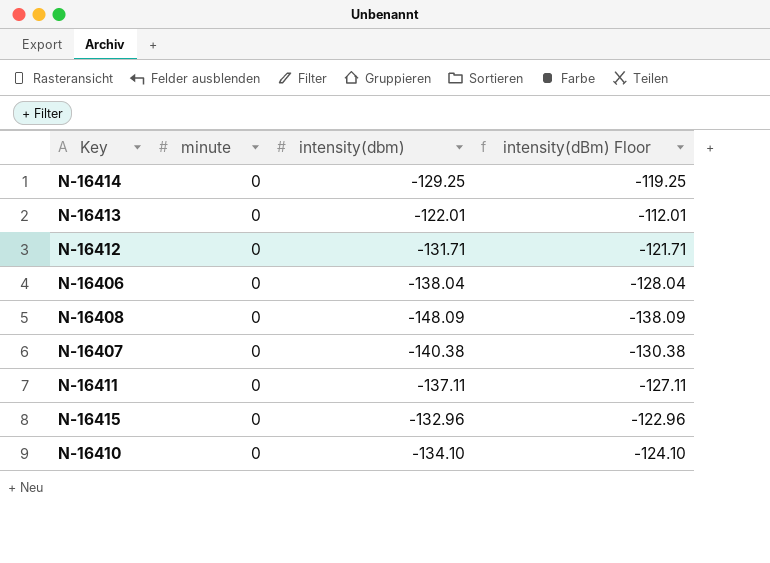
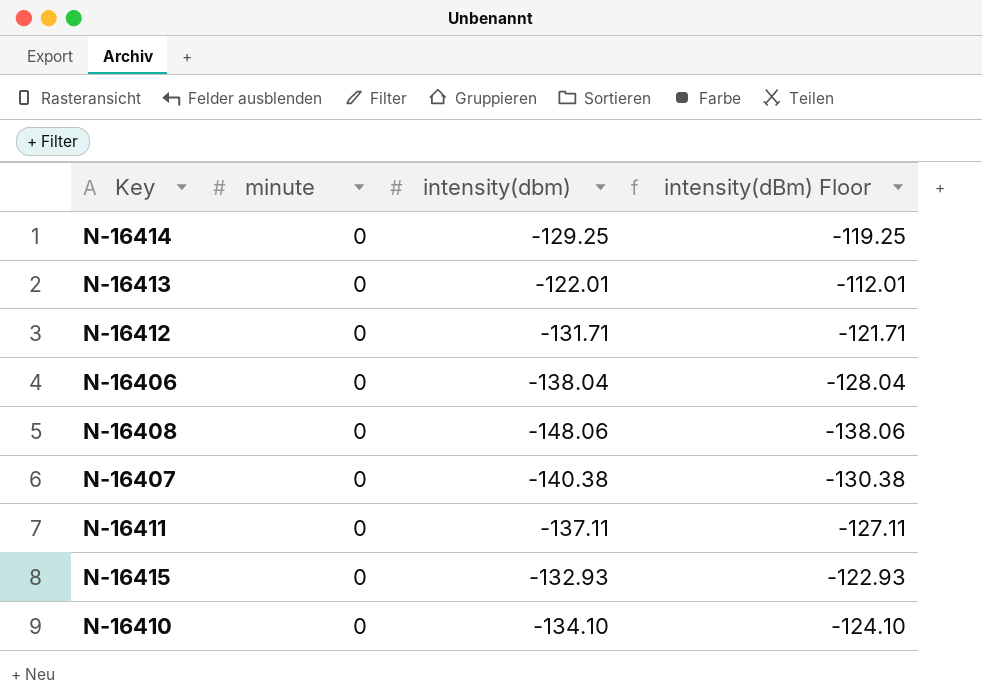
N-16408 | intensity(dbm): -148.09 -> -148.06
N-16408 | intensity(dBm) Floor: -138.09 -> -138.06
N-16415 | intensity(dbm): -132.96 -> -132.93
N-16415 | intensity(dBm) Floor: -122.96 -> -122.93

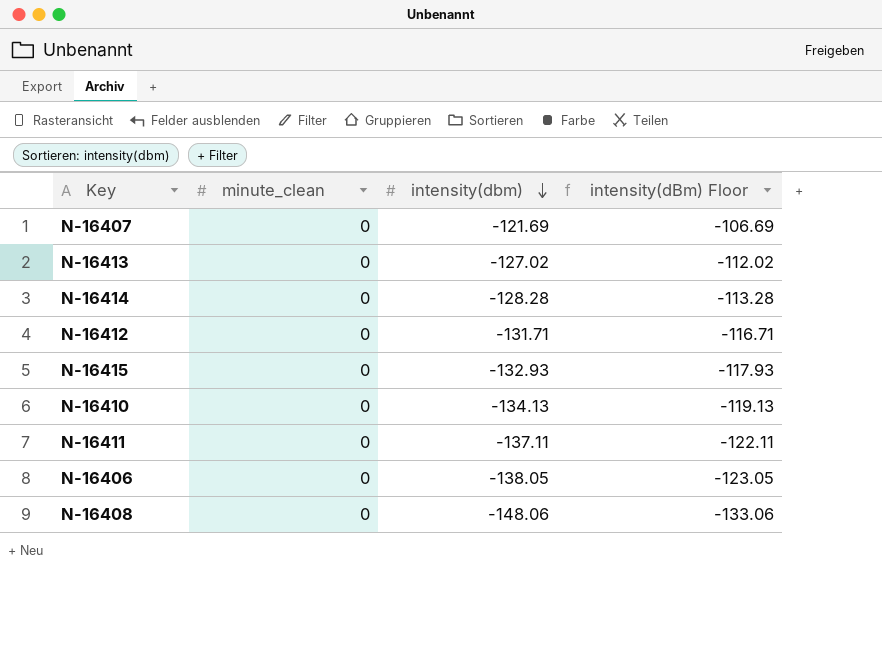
row order: none -> intensity(dbm) descending
column name: minute -> minute_clean
column intensity(dBm) Floor | formula: [intensity(dbm)] + 10 -> [intensity(dbm)] + 15
N-16407 | intensity(dbm): -140.38 -> -121.69
N-16413 | intensity(dbm): -122.01 -> -127.02
N-16414 | intensity(dbm): -129.25 -> -128.28
N-16410 | intensity(dbm): -134.10 -> -134.13
N-16406 | intensity(dbm): -138.04 -> -138.05

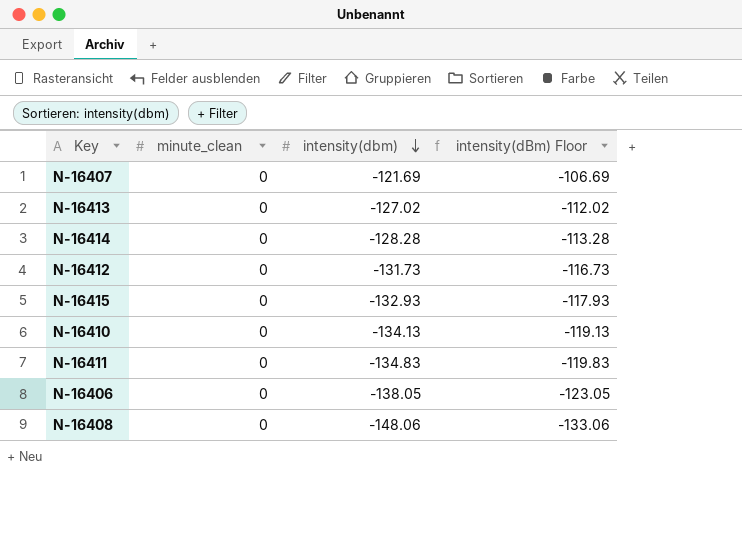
N-16412 | intensity(dbm): -131.71 -> -131.73
N-16412 | intensity(dBm) Floor: -116.71 -> -116.73
N-16411 | intensity(dbm): -137.11 -> -134.83
N-16411 | intensity(dBm) Floor: -122.11 -> -119.83

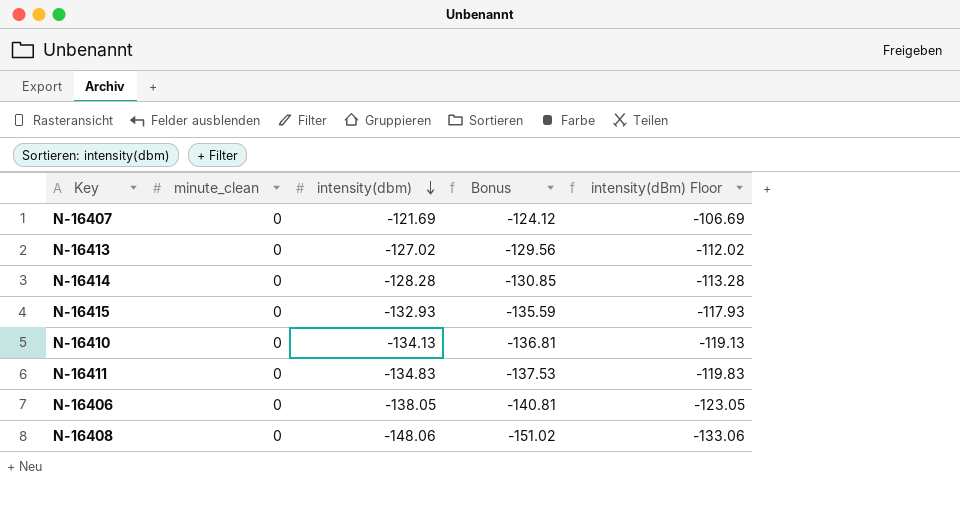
column Bonus | formula: none -> [intensity(dbm)] * 1.02
row N-16412: 0 | -131.73 | -116.73 -> none

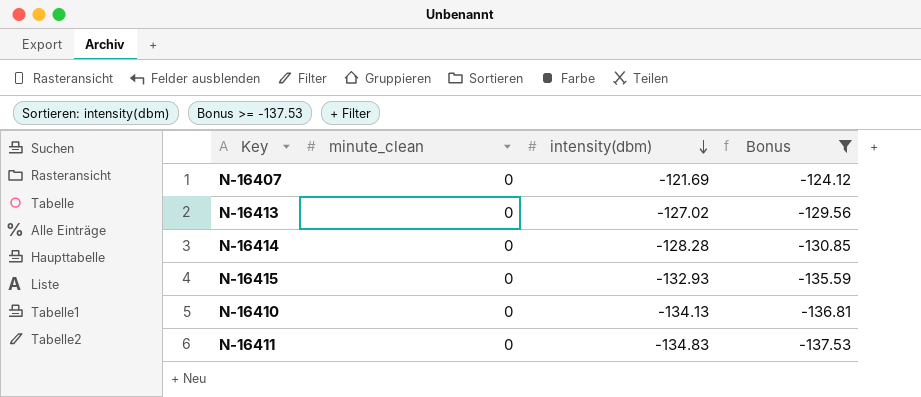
filter: none -> Bonus >= -137.53
column intensity(dBm) Floor | formula: [intensity(dbm)] + 15 -> none

